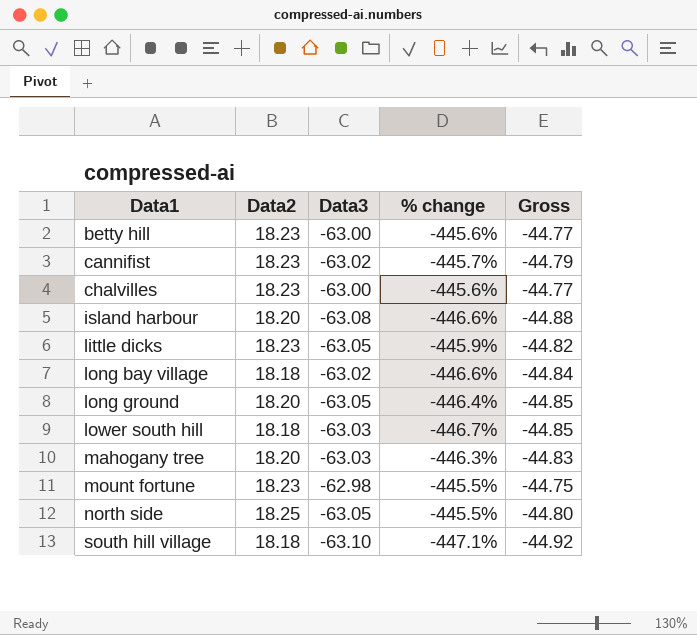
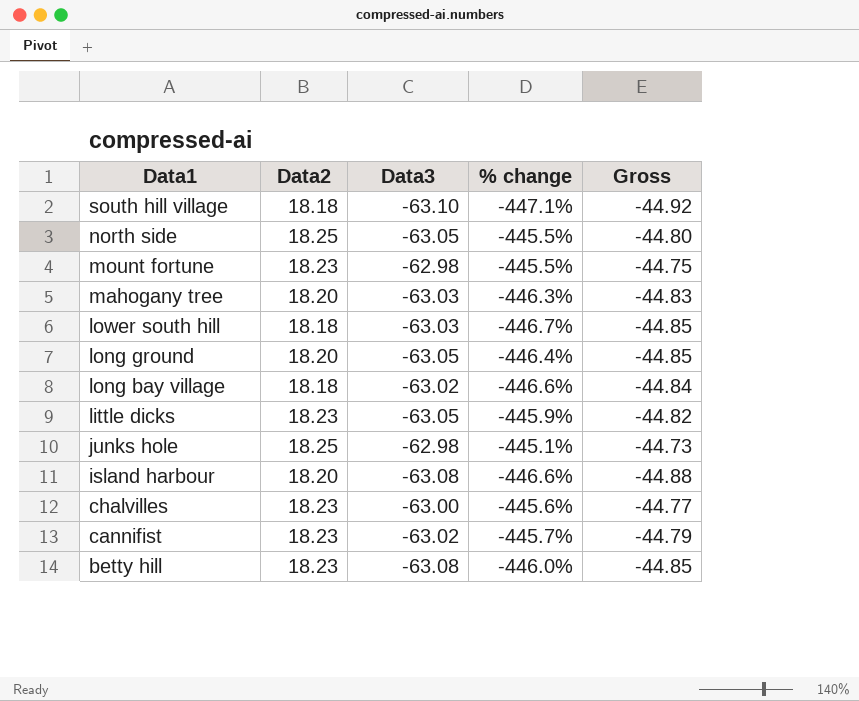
row order: Data1 ascending -> Data1 descending
row junks hole: none -> 18.25 | -62.98 | -445.1% | -44.73
betty hill | Data3: -63.00 -> -63.08
betty hill | % change: -445.6% -> -446.0%
betty hill | Gross: -44.77 -> -44.85

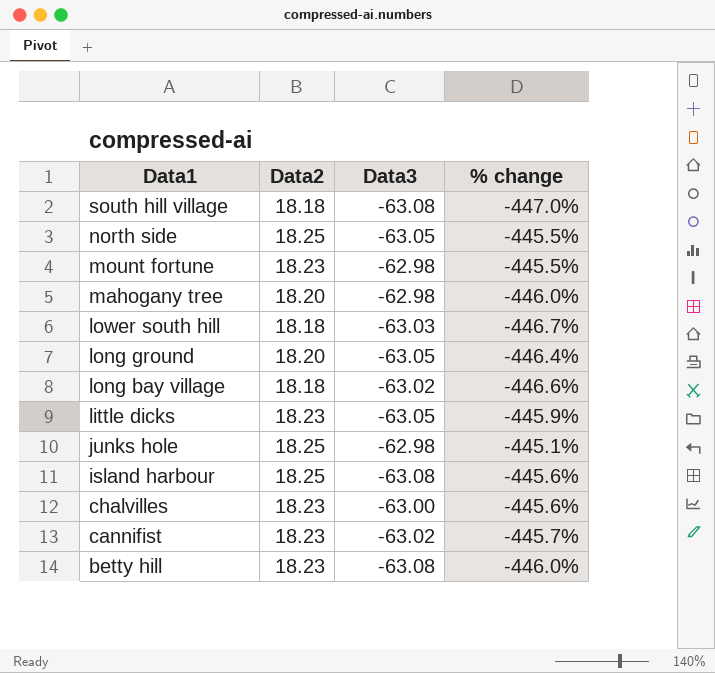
column Gross | formula: [Data2] + [Data3] -> none
south hill village | Data3: -63.10 -> -63.08
south hill village | % change: -447.1% -> -447.0%
mahogany tree | Data3: -63.03 -> -62.98
mahogany tree | % change: -446.3% -> -446.0%
island harbour | Data2: 18.20 -> 18.25
island harbour | % change: -446.6% -> -445.6%

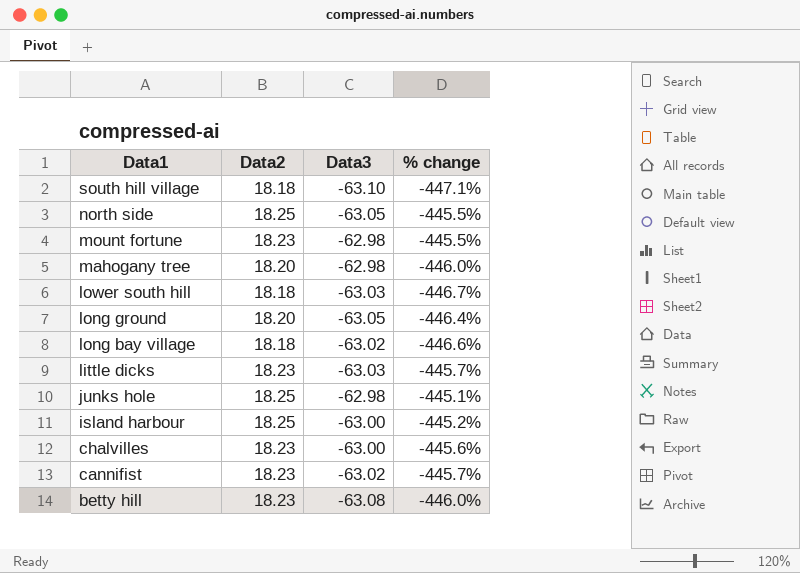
south hill village | Data3: -63.08 -> -63.10
south hill village | % change: -447.0% -> -447.1%
little dicks | Data3: -63.05 -> -63.03
little dicks | % change: -445.9% -> -445.7%
island harbour | Data3: -63.08 -> -63.00
island harbour | % change: -445.6% -> -445.2%

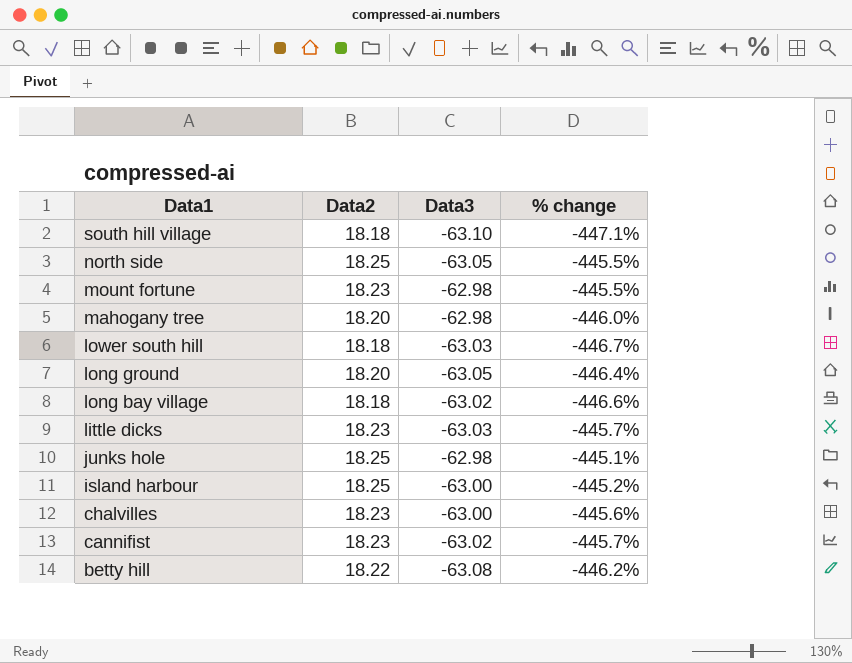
betty hill | Data2: 18.23 -> 18.22
betty hill | % change: -446.0% -> -446.2%

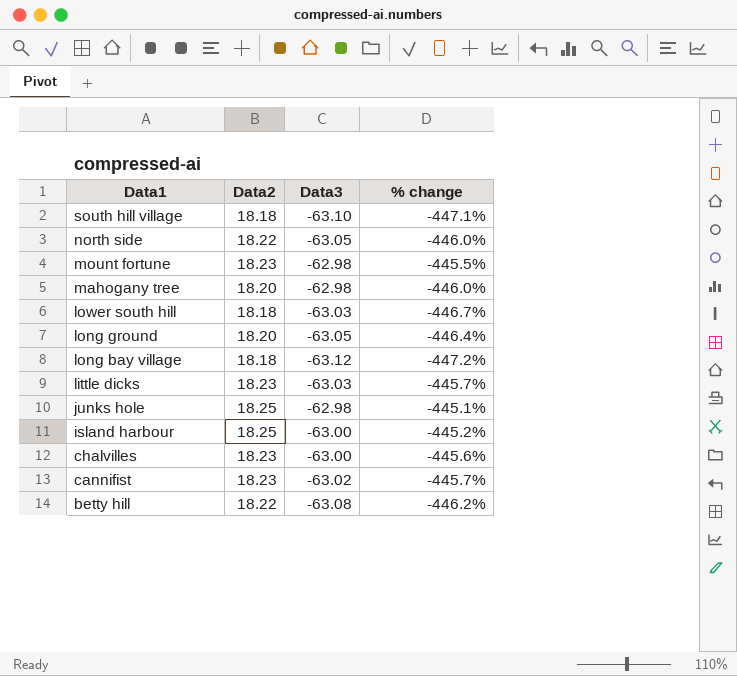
north side | Data2: 18.25 -> 18.22
north side | % change: -445.5% -> -446.0%
long bay village | Data3: -63.02 -> -63.12
long bay village | % change: -446.6% -> -447.2%

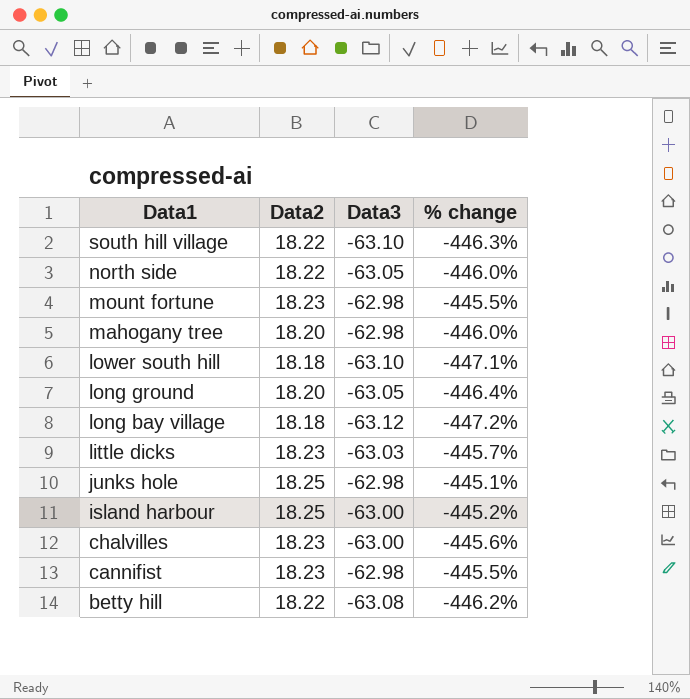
south hill village | Data2: 18.18 -> 18.22
south hill village | % change: -447.1% -> -446.3%
lower south hill | Data3: -63.03 -> -63.10
lower south hill | % change: -446.7% -> -447.1%
cannifist | Data3: -63.02 -> -62.98
cannifist | % change: -445.7% -> -445.5%

